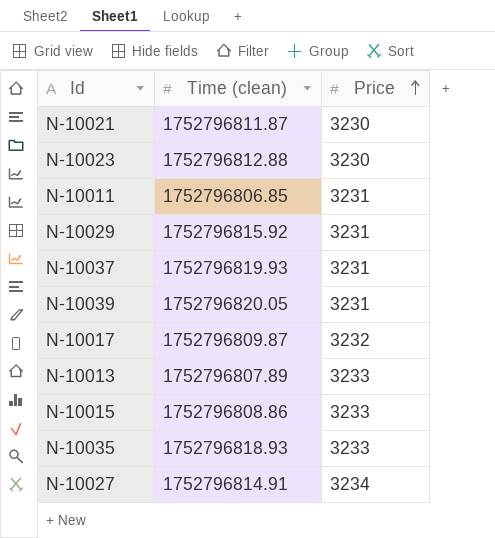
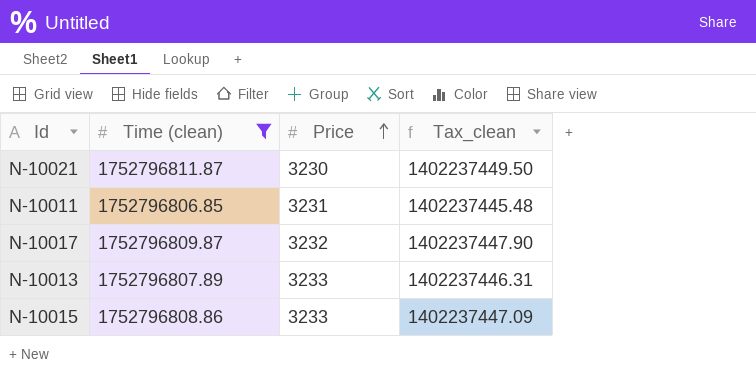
filter: none -> Time (clean) <= 1752796811.87
column Tax_clean | formula: none -> [Time (clean)] * 0.8

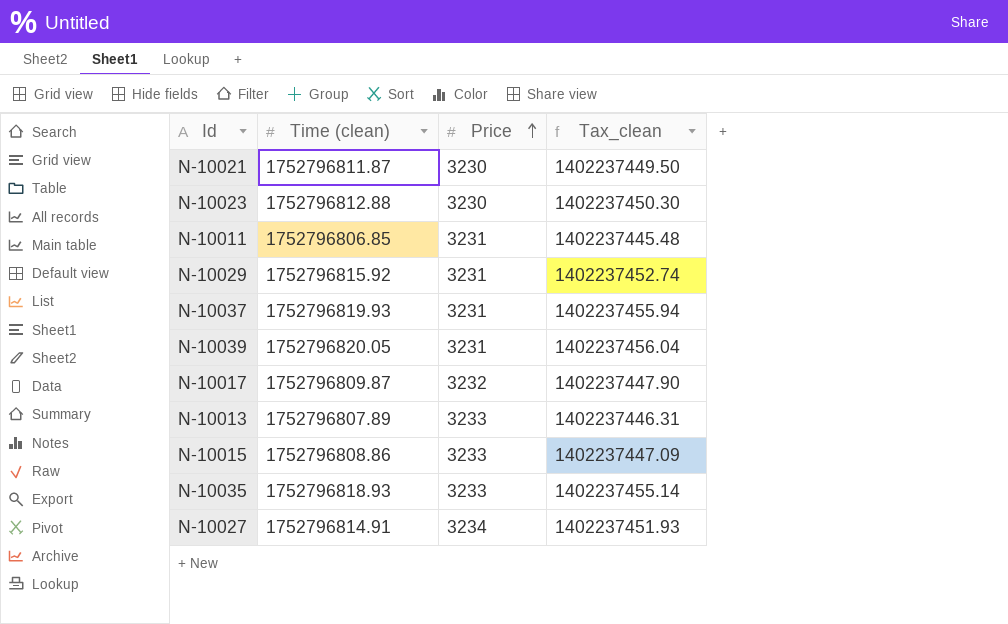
filter: Time (clean) <= 1752796811.87 -> none

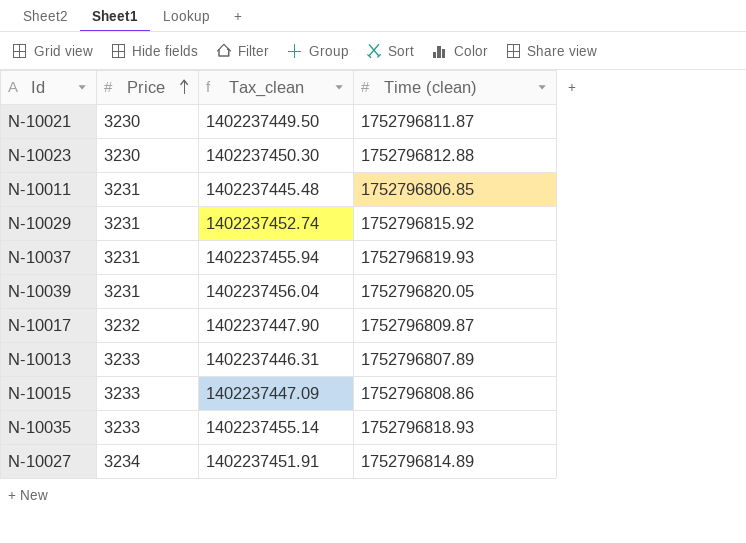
column Time (clean) | position: 2 -> 4
N-10027 | Tax_clean: 1402237451.93 -> 1402237451.91
N-10027 | Time (clean): 1752796814.91 -> 1752796814.89

